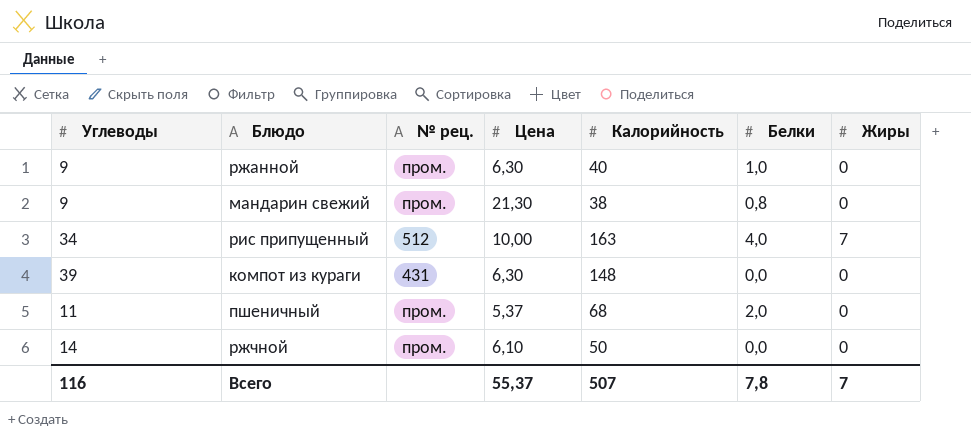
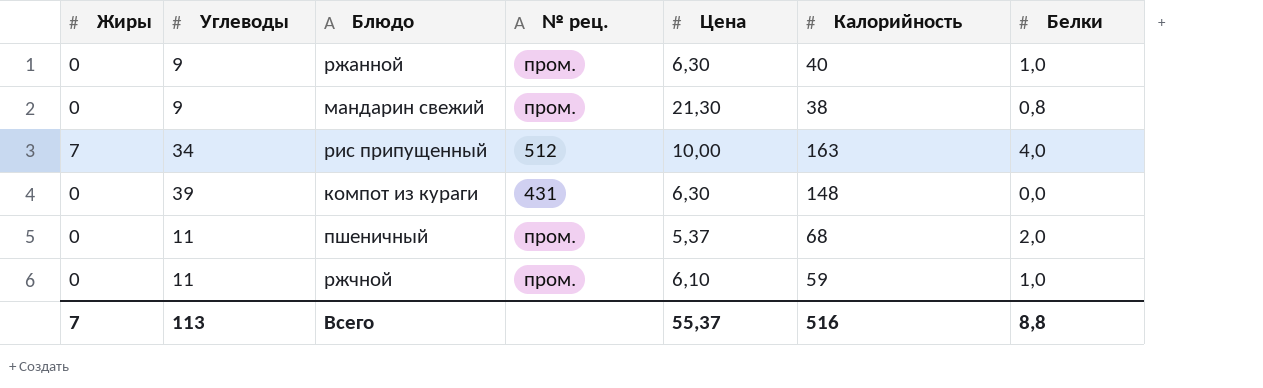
column Жиры | position: 7 -> 1
ржчной | Углеводы: 14 -> 11
ржчной | Калорийность: 50 -> 59
ржчной | Белки: 0,0 -> 1,0
Всего | Углеводы: 116 -> 113
Всего | Калорийность: 507 -> 516
Всего | Белки: 7,8 -> 8,8

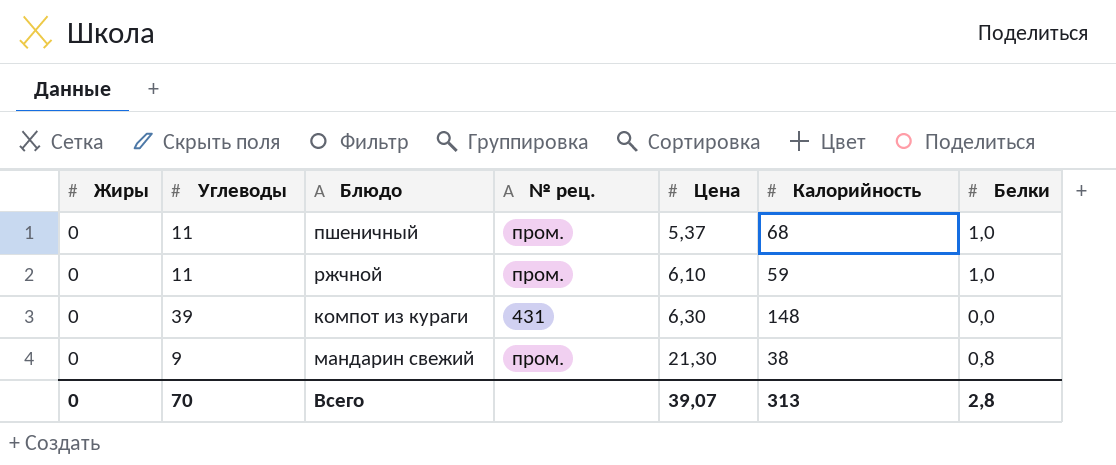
row order: none -> Цена ascending
row ржанной: 0 | 9 | пром. | 6,30 | 40 | 1,0 -> none
row рис припущенный: 7 | 34 | 512 | 10,00 | 163 | 4,0 -> none
пшеничный | Белки: 2,0 -> 1,0
Всего | Жиры: 7 -> 0
Всего | Углеводы: 113 -> 70
Всего | Цена: 55,37 -> 39,07
Всего | Калорийность: 516 -> 313
Всего | Белки: 8,8 -> 2,8

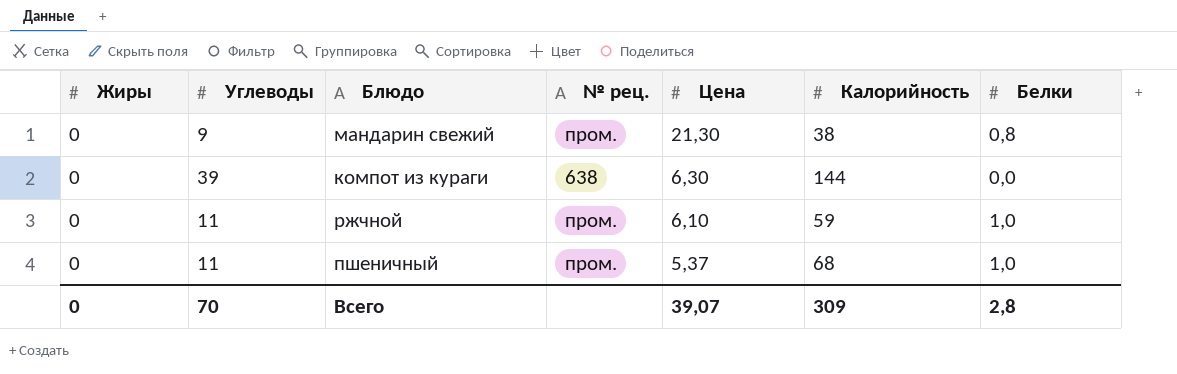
row order: Цена ascending -> Цена descending
компот из кураги | № рец.: 431 -> 638
компот из кураги | Калорийность: 148 -> 144
Всего | Калорийность: 313 -> 309

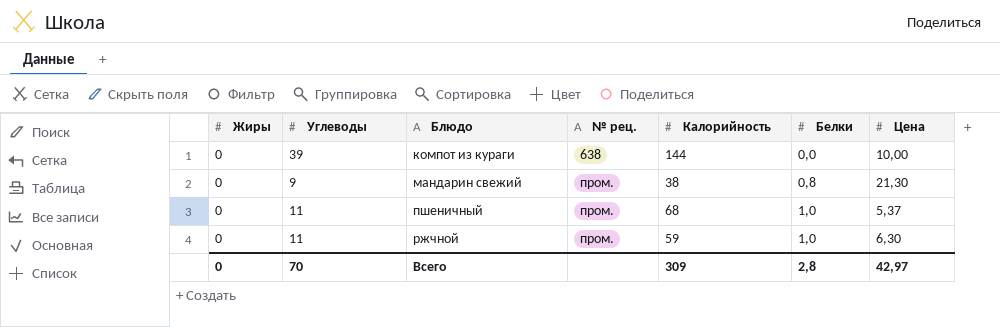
row order: Цена descending -> Блюдо ascending
column Цена | position: 5 -> 7
компот из кураги | Цена: 6,30 -> 10,00
ржчной | Цена: 6,10 -> 6,30
Всего | Цена: 39,07 -> 42,97

